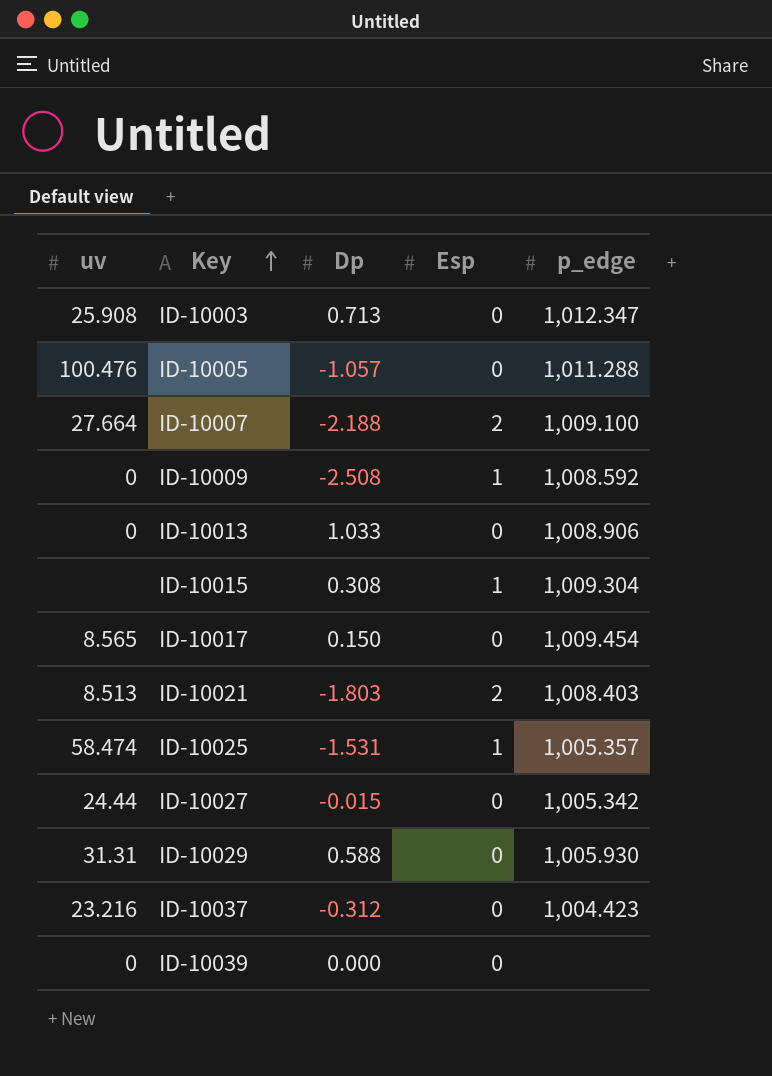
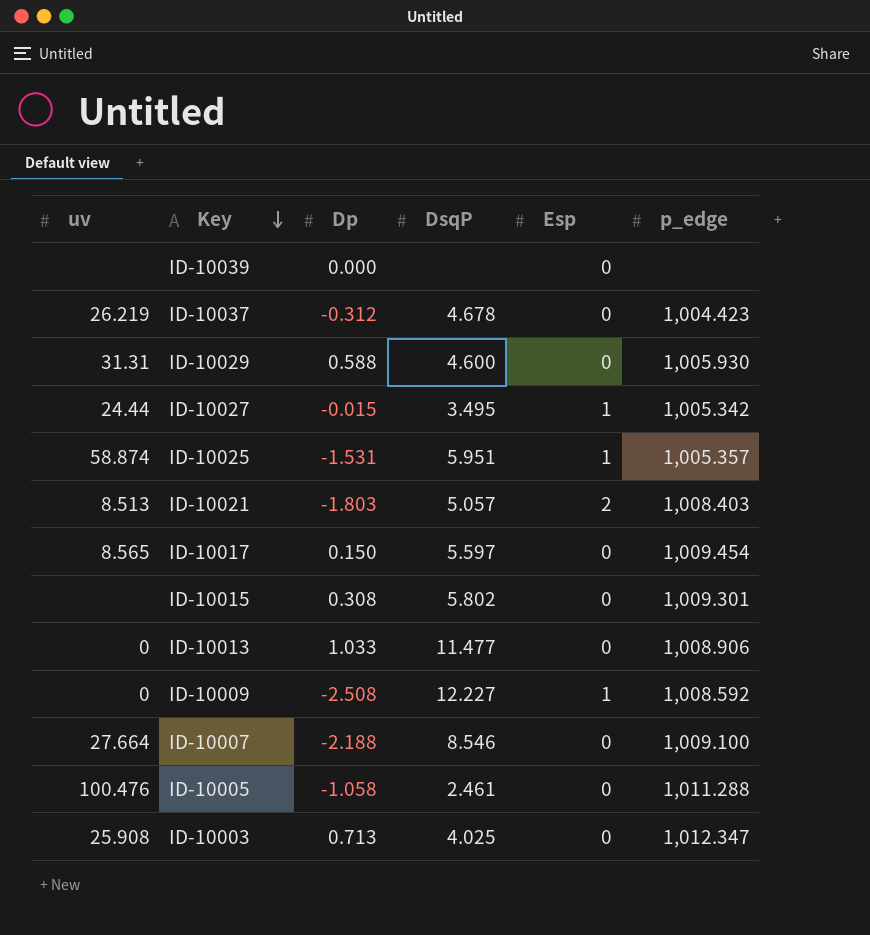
row order: Key ascending -> Key descending
column DsqP | position: none -> 4
ID-10039 | uv: 0 -> none
ID-10037 | uv: 23.216 -> 26.219
ID-10027 | Esp: 0 -> 1
ID-10025 | uv: 58.474 -> 58.874
ID-10015 | Esp: 1 -> 0
ID-10015 | p_edge: 1,009.304 -> 1,009.301
ID-10007 | Esp: 2 -> 0
ID-10005 | Dp: -1.057 -> -1.058

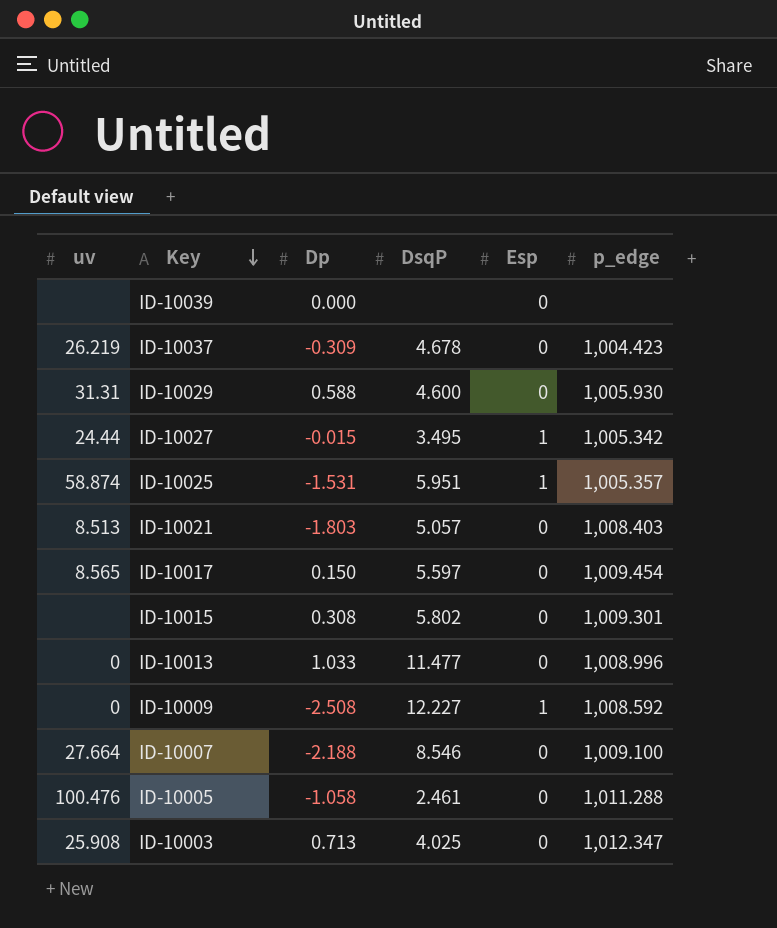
ID-10037 | Dp: -0.312 -> -0.309
ID-10021 | Esp: 2 -> 0
ID-10013 | p_edge: 1,008.906 -> 1,008.996

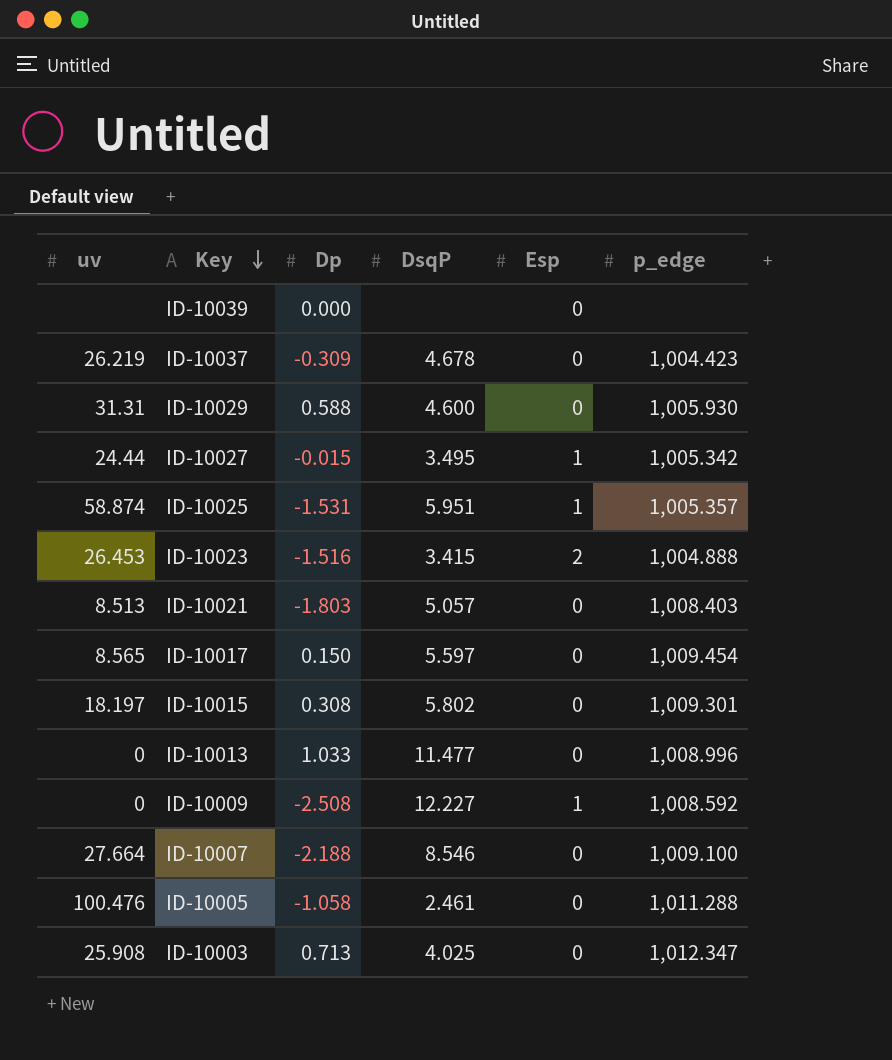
row ID-10023: none -> 26.453 | -1.516 | 3.415 | 2 | 1,004.888
ID-10015 | uv: none -> 18.197

